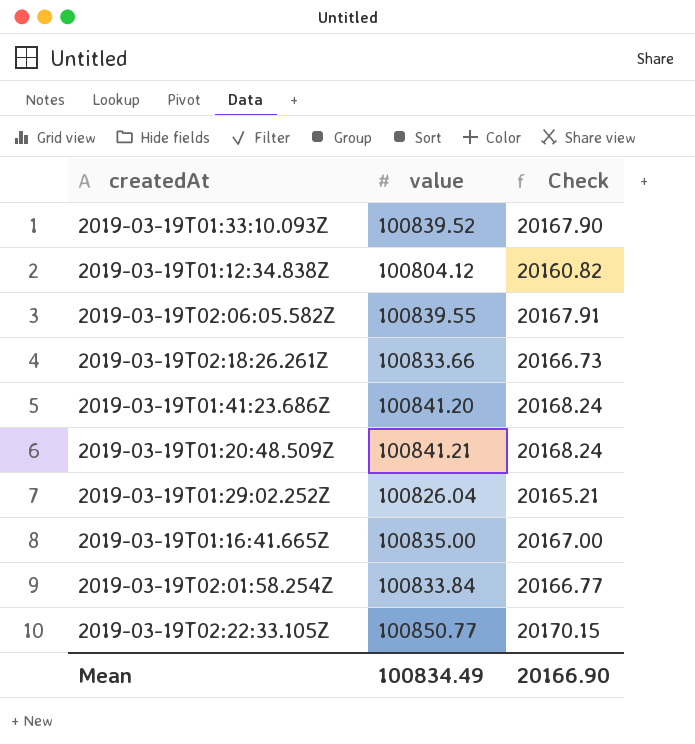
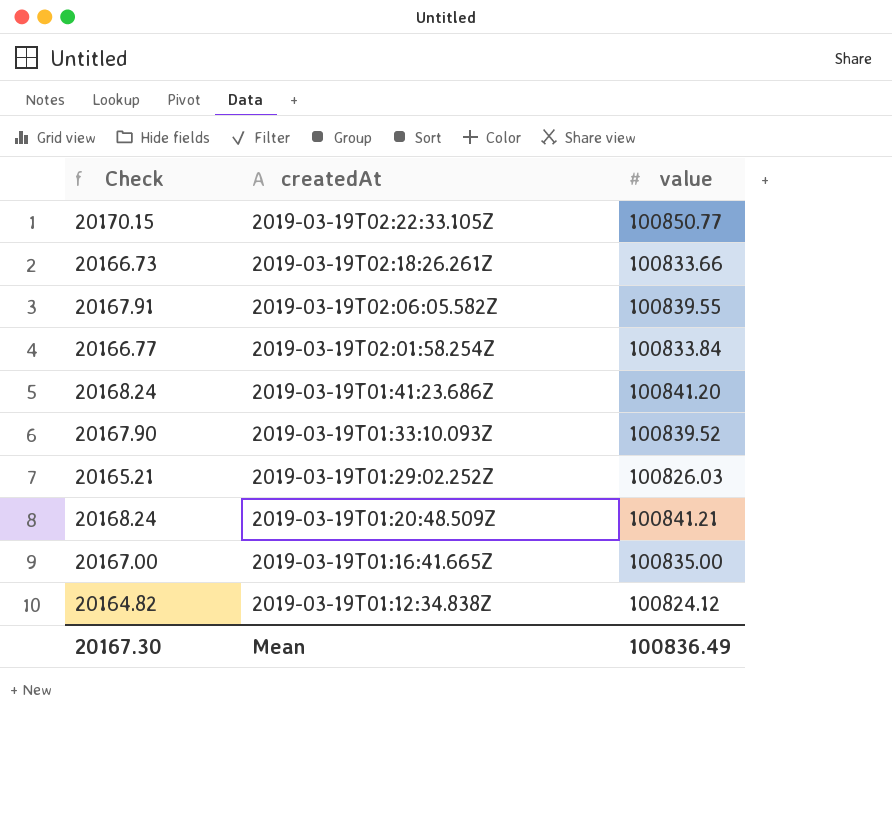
row order: none -> createdAt descending
column Check | position: 3 -> 1
2019-03-19T01:29:02.252Z | value: 100826.04 -> 100826.03
2019-03-19T01:12:34.838Z | Check: 20160.82 -> 20164.82
2019-03-19T01:12:34.838Z | value: 100804.12 -> 100824.12
Mean | Check: 20166.90 -> 20167.30
Mean | value: 100834.49 -> 100836.49

